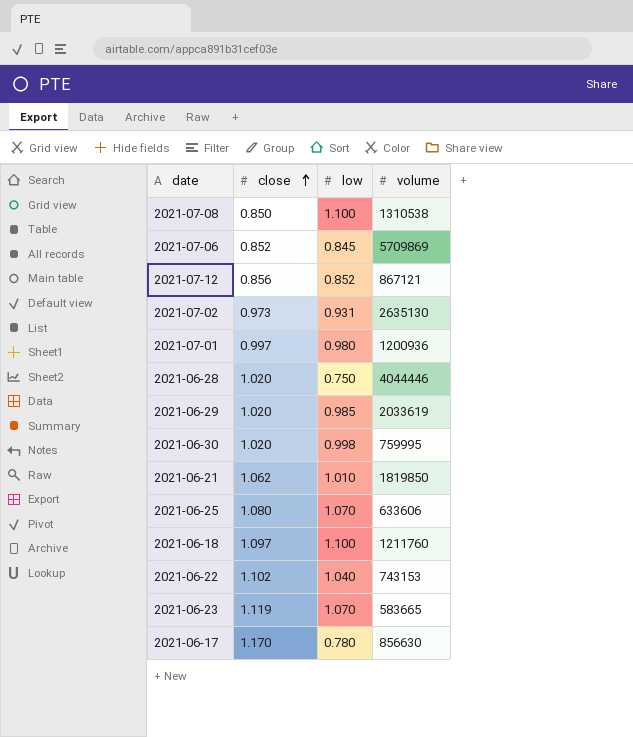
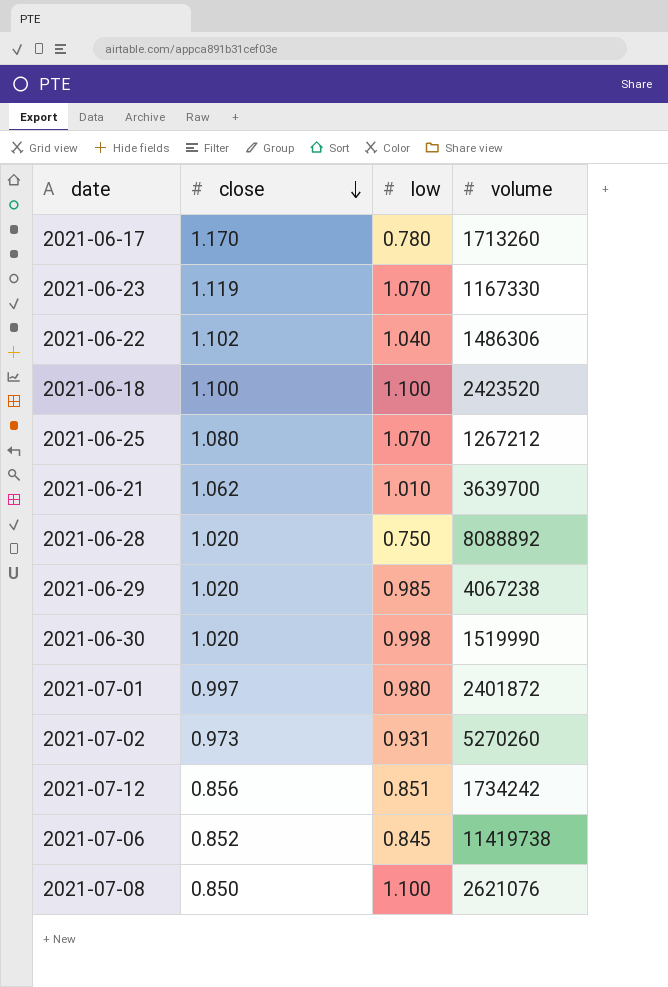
row order: close ascending -> close descending
2021-06-17 | volume: 856630 -> 1713260
2021-06-23 | volume: 583665 -> 1167330
2021-06-22 | volume: 743153 -> 1486306
2021-06-18 | close: 1.097 -> 1.100
2021-06-18 | volume: 1211760 -> 2423520
2021-06-25 | volume: 633606 -> 1267212
2021-06-21 | volume: 1819850 -> 3639700
2021-06-28 | volume: 4044446 -> 8088892
2021-06-29 | volume: 2033619 -> 4067238
2021-06-30 | volume: 759995 -> 1519990
2021-07-01 | volume: 1200936 -> 2401872
2021-07-02 | volume: 2635130 -> 5270260
2021-07-12 | low: 0.852 -> 0.851
2021-07-12 | volume: 867121 -> 1734242
2021-07-06 | volume: 5709869 -> 11419738
2021-07-08 | volume: 1310538 -> 2621076

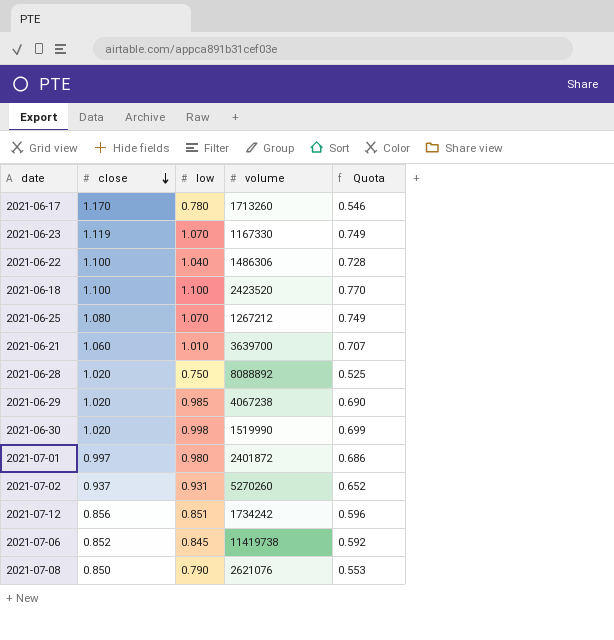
column Quota | formula: none -> [low] * 0.7
2021-06-22 | close: 1.102 -> 1.100
2021-06-21 | close: 1.062 -> 1.060
2021-07-02 | close: 0.973 -> 0.937
2021-07-08 | low: 1.100 -> 0.790

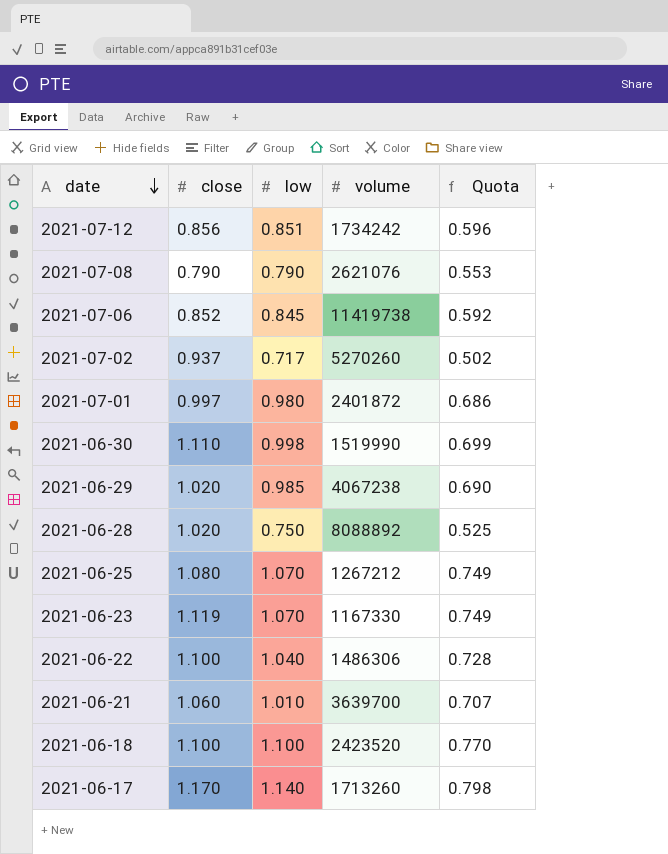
row order: close descending -> date descending
2021-07-08 | close: 0.850 -> 0.790
2021-07-02 | low: 0.931 -> 0.717
2021-07-02 | Quota: 0.652 -> 0.502
2021-06-30 | close: 1.020 -> 1.110
2021-06-17 | low: 0.780 -> 1.140
2021-06-17 | Quota: 0.546 -> 0.798

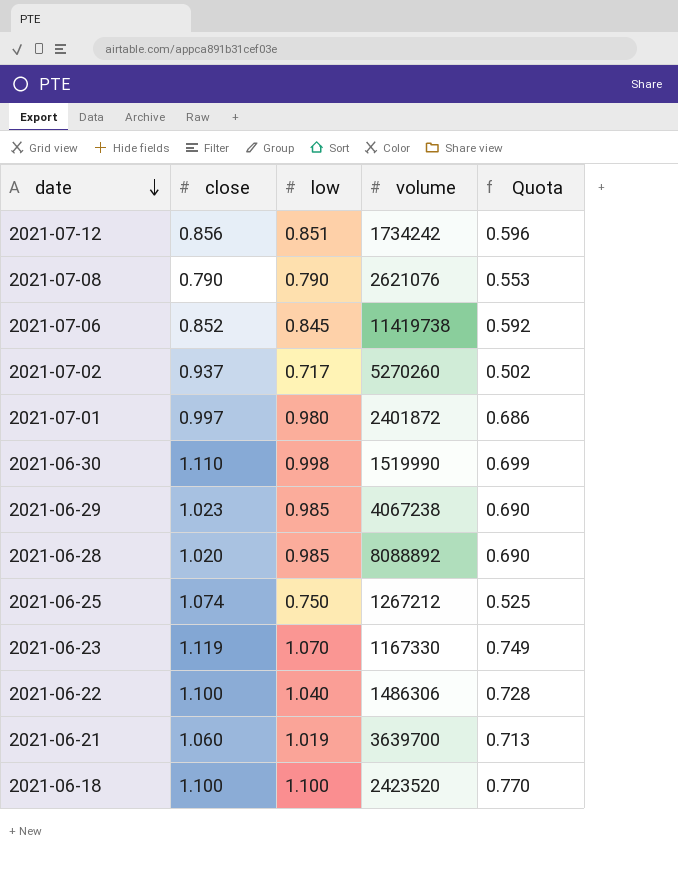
row 2021-06-17: 1.170 | 1.140 | 1713260 | 0.798 -> none
2021-06-29 | close: 1.020 -> 1.023
2021-06-28 | low: 0.750 -> 0.985
2021-06-28 | Quota: 0.525 -> 0.690
2021-06-25 | close: 1.080 -> 1.074
2021-06-25 | low: 1.070 -> 0.750
2021-06-25 | Quota: 0.749 -> 0.525
2021-06-21 | low: 1.010 -> 1.019
2021-06-21 | Quota: 0.707 -> 0.713

